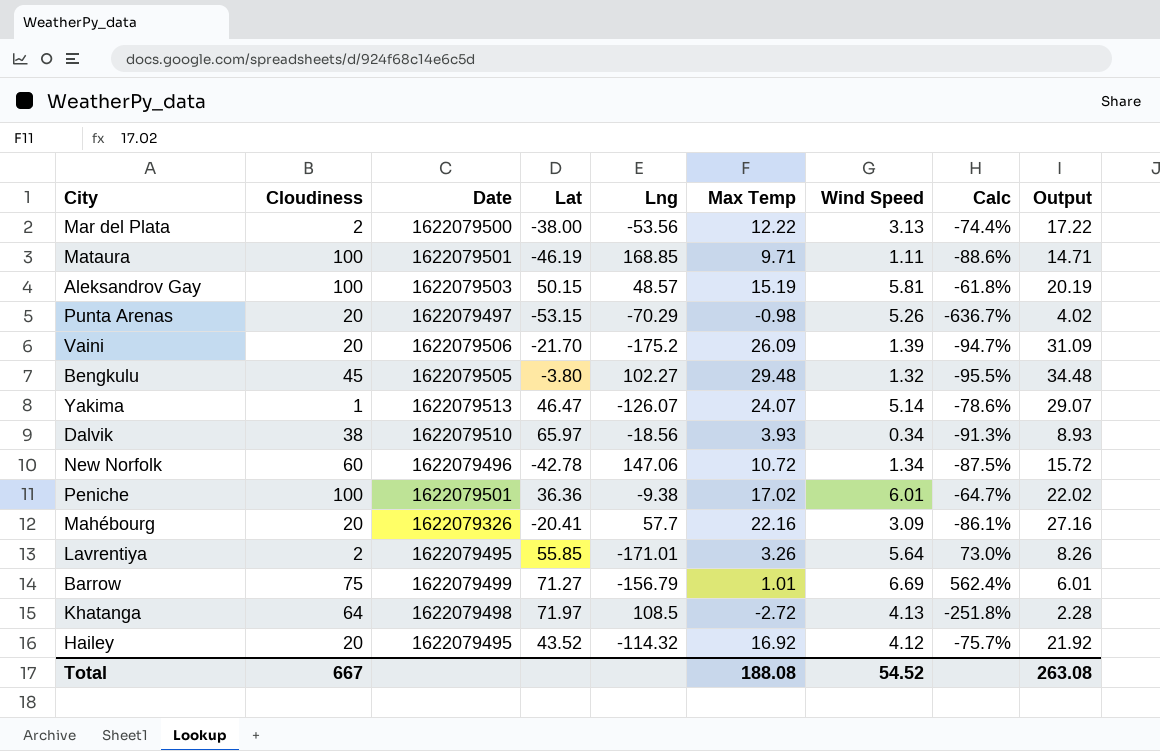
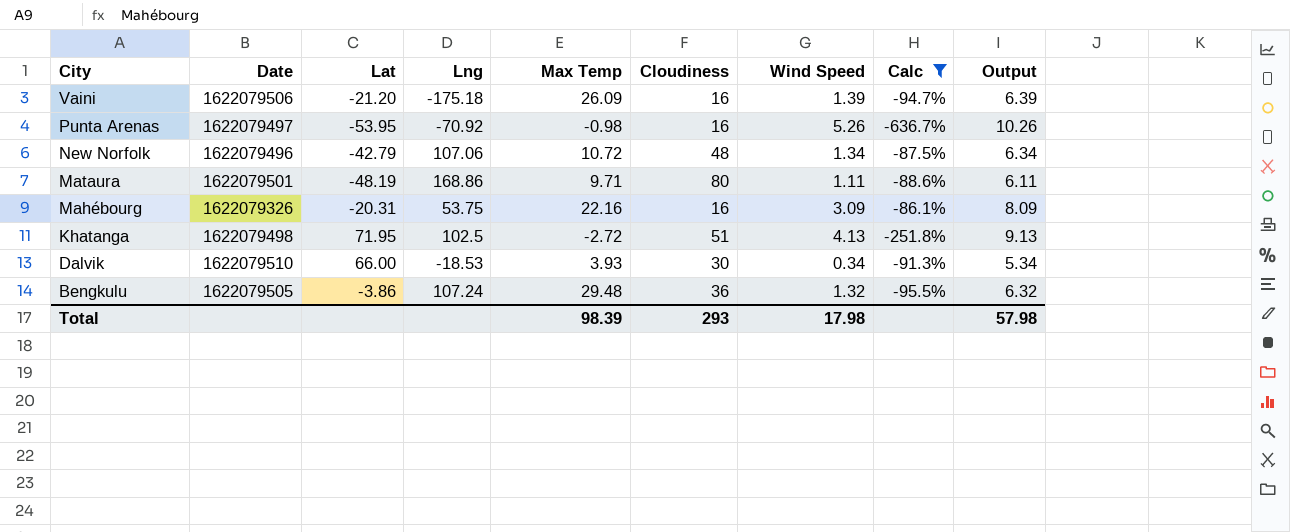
filter: none -> Calc <= -86.1%
row order: none -> City descending
column Cloudiness | position: 2 -> 6
column Output | formula: [Max Temp] + 5 -> [Wind Speed] + 5
Vaini | Lat: -21.70 -> -21.20
Vaini | Lng: -175.2 -> -175.18
Vaini | Cloudiness: 20 -> 16
Punta Arenas | Lat: -53.15 -> -53.95
Punta Arenas | Lng: -70.29 -> -70.92
Punta Arenas | Cloudiness: 20 -> 16
New Norfolk | Lat: -42.78 -> -42.79
New Norfolk | Lng: 147.06 -> 107.06
New Norfolk | Cloudiness: 60 -> 48
Mataura | Lat: -46.19 -> -48.19
Mataura | Lng: 168.85 -> 168.86
Mataura | Cloudiness: 100 -> 80
Mahébourg | Lat: -20.41 -> -20.31
Mahébourg | Lng: 57.7 -> 53.75
Mahébourg | Cloudiness: 20 -> 16
Khatanga | Lat: 71.97 -> 71.95
Khatanga | Lng: 108.5 -> 102.5
Khatanga | Cloudiness: 64 -> 51
Dalvik | Lat: 65.97 -> 66.00
Dalvik | Lng: -18.56 -> -18.53
Dalvik | Cloudiness: 38 -> 30
Bengkulu | Lat: -3.80 -> -3.86
Bengkulu | Lng: 102.27 -> 107.24
Bengkulu | Cloudiness: 45 -> 36
Total | Max Temp: 188.08 -> 98.39
Total | Cloudiness: 667 -> 293
Total | Wind Speed: 54.52 -> 17.98
Total | Output: 263.08 -> 57.98

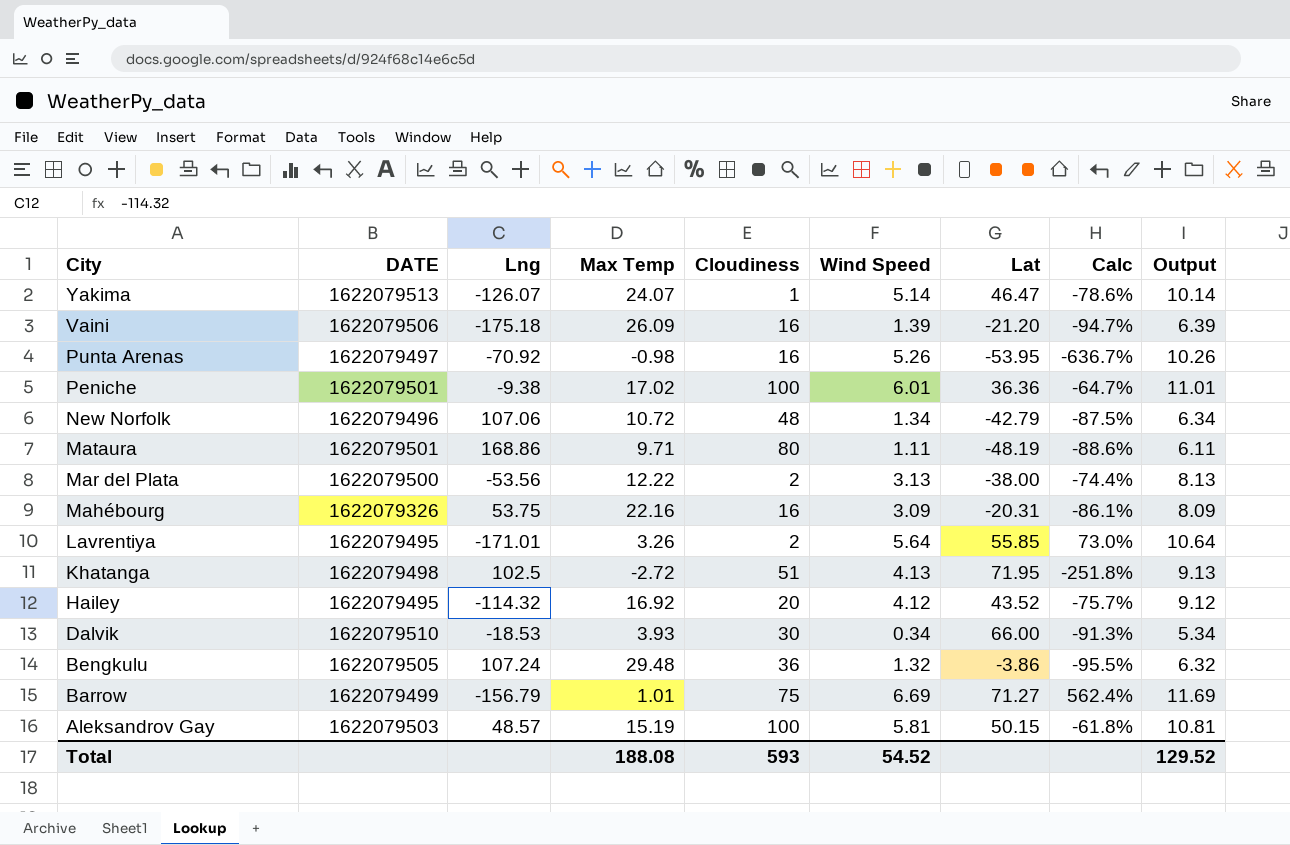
filter: Calc <= -86.1% -> none
column name: Date -> DATE
column Lat | position: 3 -> 7
Total | Max Temp: 98.39 -> 188.08
Total | Cloudiness: 293 -> 593
Total | Wind Speed: 17.98 -> 54.52
Total | Output: 57.98 -> 129.52

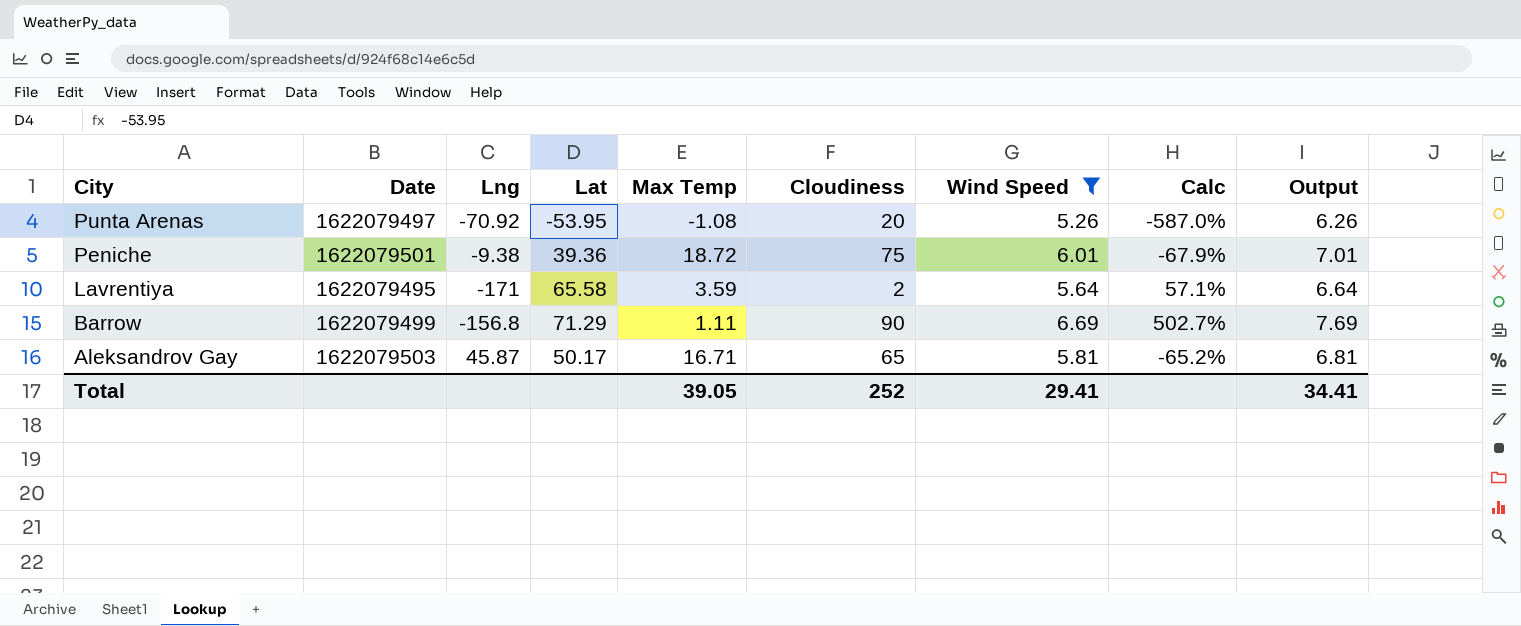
filter: none -> Wind Speed >= 5.26
column name: DATE -> Date
column Lat | position: 7 -> 4
column Output | formula: [Wind Speed] + 5 -> [Wind Speed] + 1
Punta Arenas | Max Temp: -0.98 -> -1.08
Punta Arenas | Cloudiness: 16 -> 20
Punta Arenas | Calc: -636.7% -> -587.0%
Peniche | Lat: 36.36 -> 39.36
Peniche | Max Temp: 17.02 -> 18.72
Peniche | Cloudiness: 100 -> 75
Peniche | Calc: -64.7% -> -67.9%
Lavrentiya | Lng: -171.01 -> -171
Lavrentiya | Lat: 55.85 -> 65.58
Lavrentiya | Max Temp: 3.26 -> 3.59
Lavrentiya | Calc: 73.0% -> 57.1%
Barrow | Lng: -156.79 -> -156.8
Barrow | Lat: 71.27 -> 71.29
Barrow | Max Temp: 1.01 -> 1.11
Barrow | Cloudiness: 75 -> 90
Barrow | Calc: 562.4% -> 502.7%
Aleksandrov Gay | Lng: 48.57 -> 45.87
Aleksandrov Gay | Lat: 50.15 -> 50.17
Aleksandrov Gay | Max Temp: 15.19 -> 16.71
Aleksandrov Gay | Cloudiness: 100 -> 65
Aleksandrov Gay | Calc: -61.8% -> -65.2%
Total | Max Temp: 188.08 -> 39.05
Total | Cloudiness: 593 -> 252
Total | Wind Speed: 54.52 -> 29.41
Total | Output: 129.52 -> 34.41

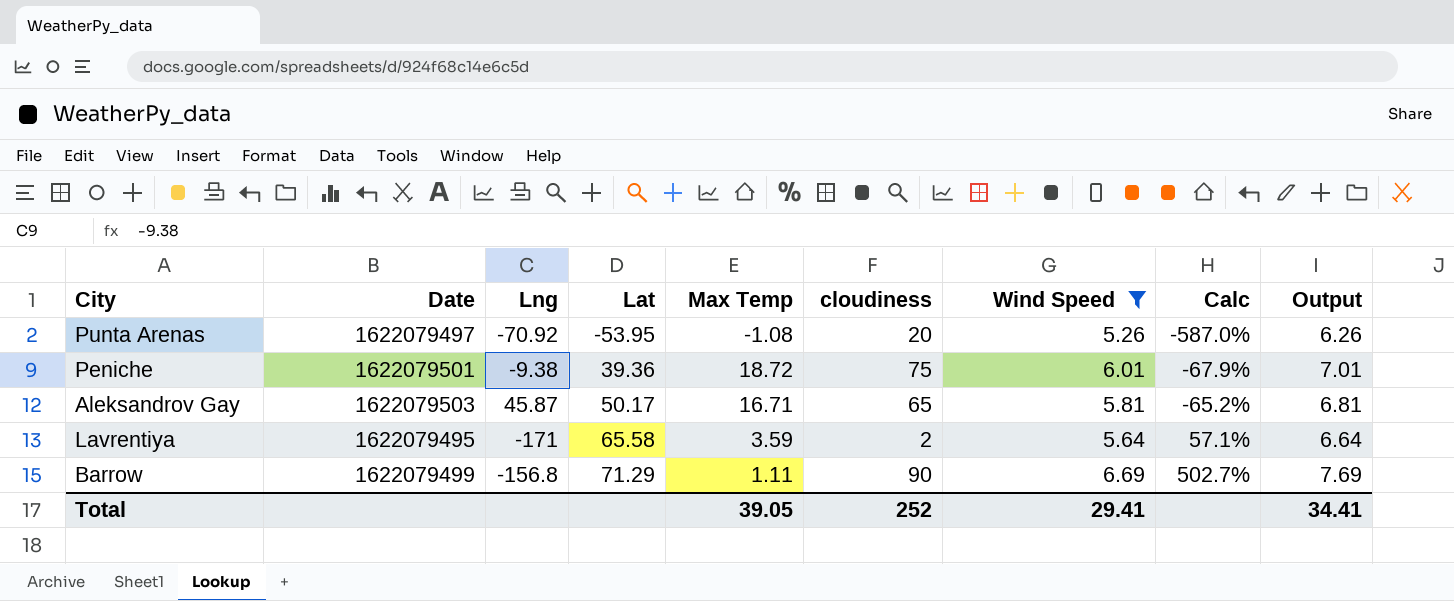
row order: City descending -> Lat ascending
column name: Cloudiness -> cloudiness

